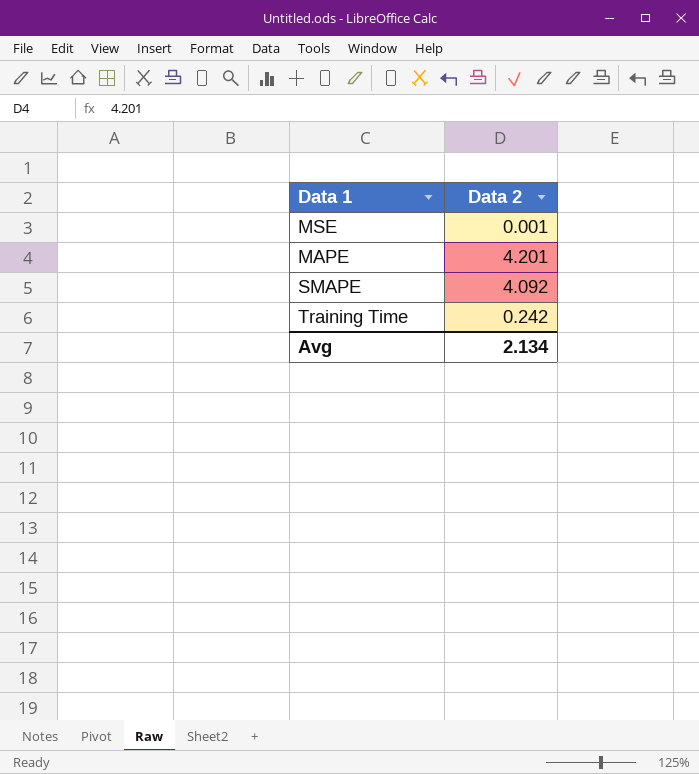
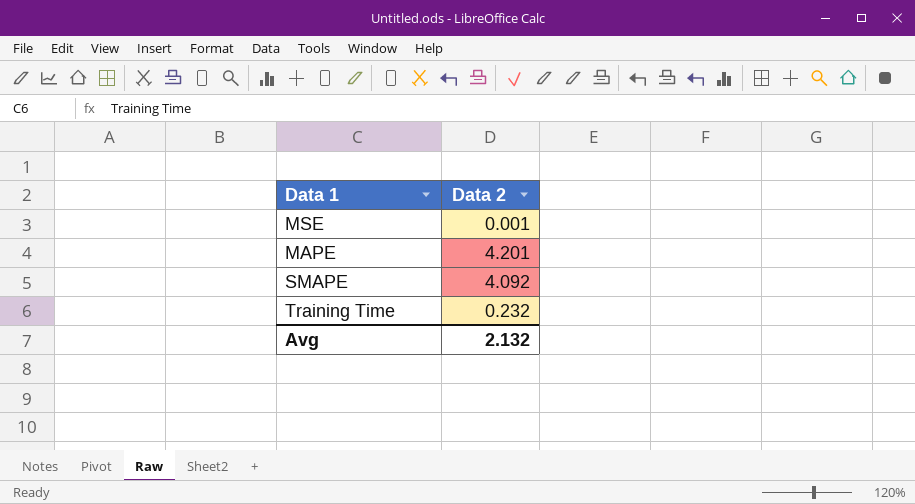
Training Time | Data 2: 0.242 -> 0.232
Avg | Data 2: 2.134 -> 2.132

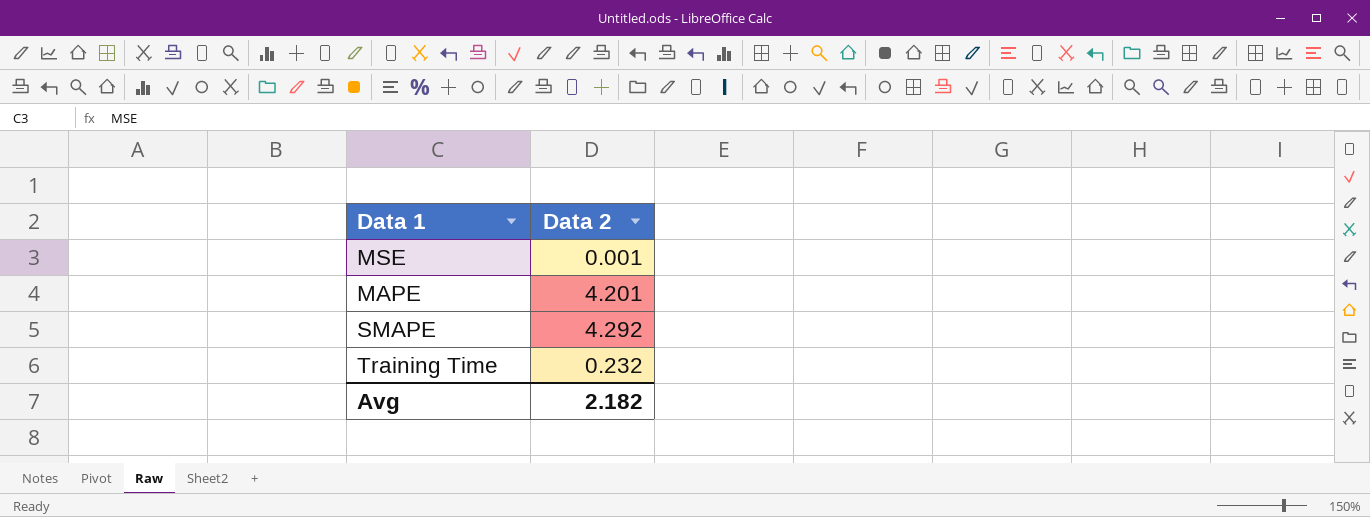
SMAPE | Data 2: 4.092 -> 4.292
Avg | Data 2: 2.132 -> 2.182

